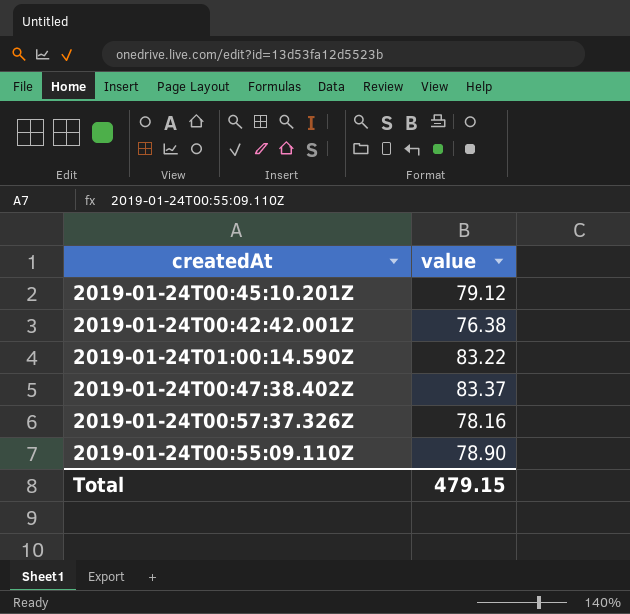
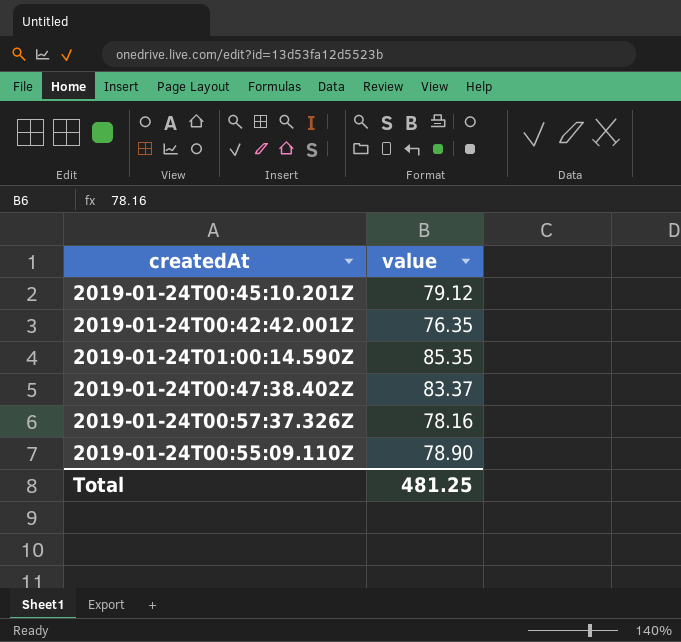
2019-01-24T00:42:42.001Z | value: 76.38 -> 76.35
2019-01-24T01:00:14.590Z | value: 83.22 -> 85.35
Total | value: 479.15 -> 481.25

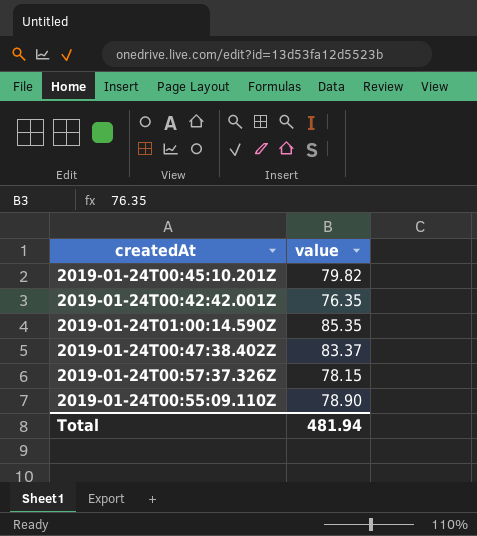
2019-01-24T00:45:10.201Z | value: 79.12 -> 79.82
2019-01-24T00:57:37.326Z | value: 78.16 -> 78.15
Total | value: 481.25 -> 481.94

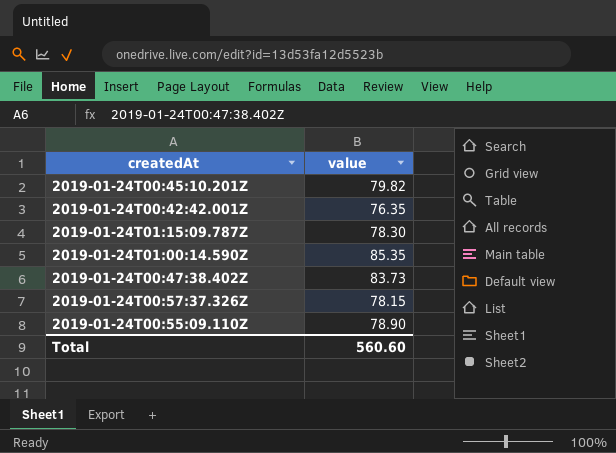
row 2019-01-24T01:15:09.787Z: none -> 78.30
2019-01-24T00:47:38.402Z | value: 83.37 -> 83.73
Total | value: 481.94 -> 560.60

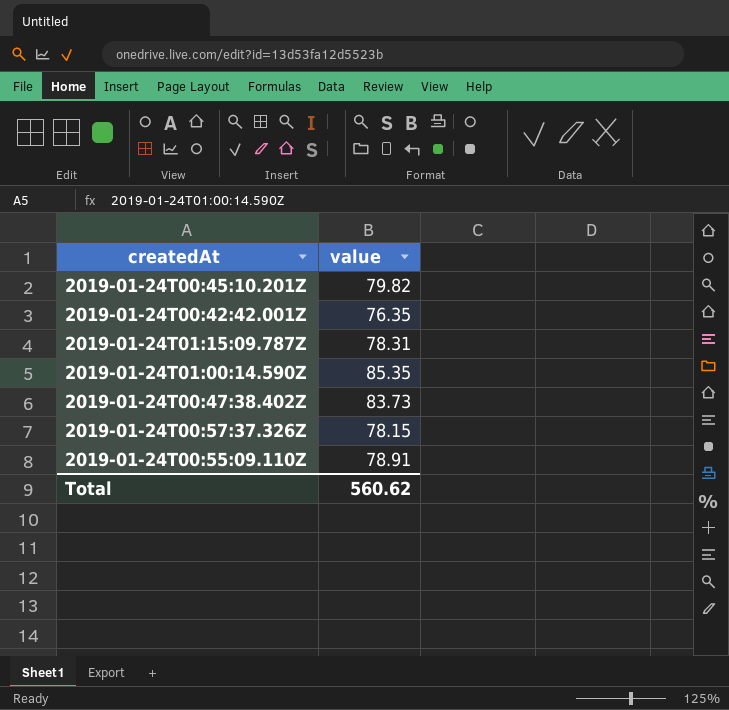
2019-01-24T01:15:09.787Z | value: 78.30 -> 78.31
2019-01-24T00:55:09.110Z | value: 78.90 -> 78.91
Total | value: 560.60 -> 560.62

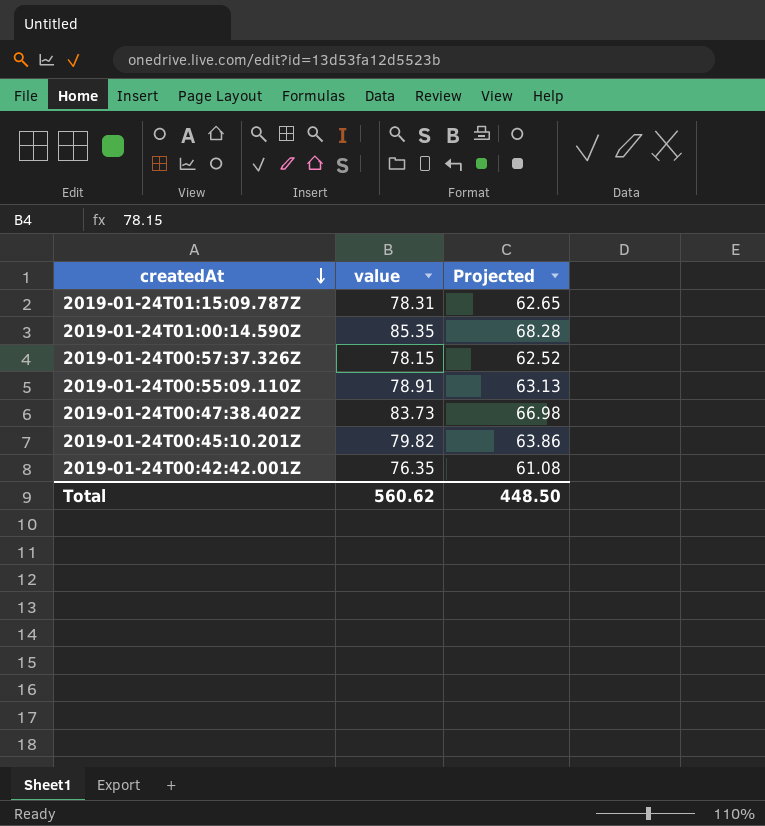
row order: none -> createdAt descending
column Projected | formula: none -> [value] * 0.8

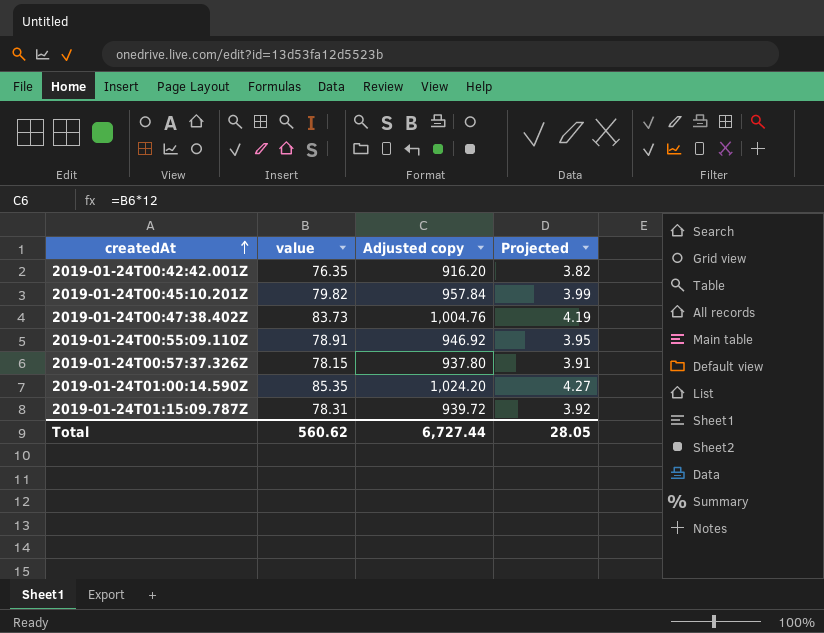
row order: createdAt descending -> createdAt ascending
column Adjusted copy | formula: none -> [value] * 12
column Projected | formula: [value] * 0.8 -> [value] * 0.05
Total | Projected: 448.50 -> 28.05

